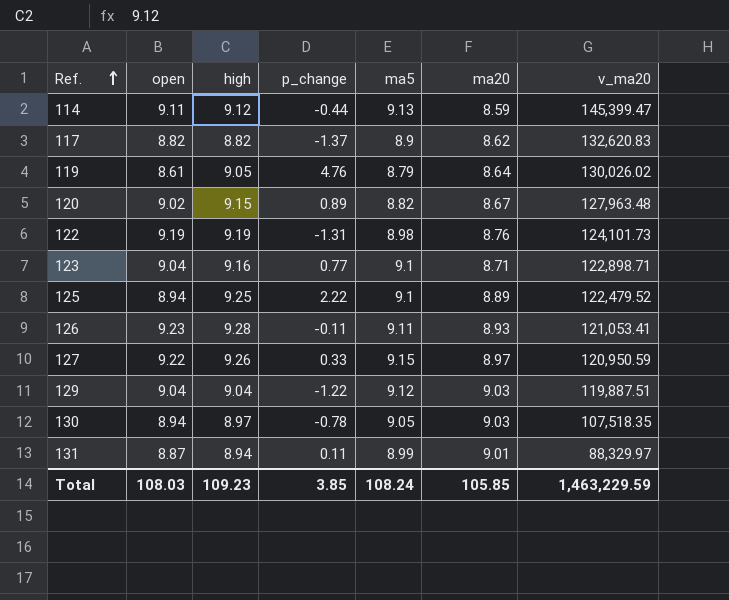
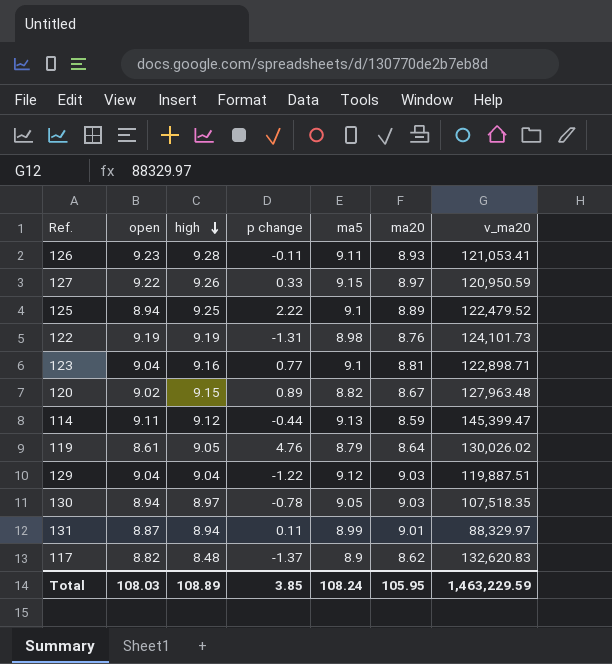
row order: Ref. ascending -> high descending
column name: p_change -> p change
123 | ma20: 8.71 -> 8.81
117 | high: 8.82 -> 8.48
Total | high: 109.23 -> 108.89
Total | ma20: 105.85 -> 105.95

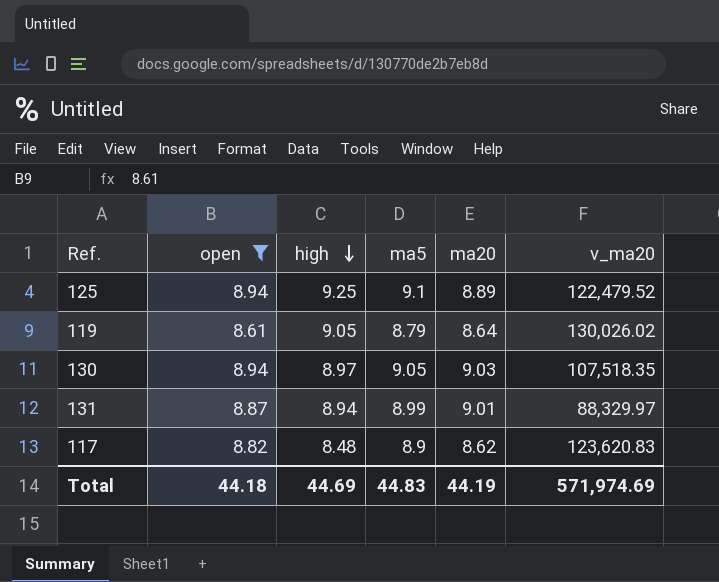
filter: none -> open <= 8.94
column p change | position: 4 -> none
117 | v_ma20: 132,620.83 -> 123,620.83
Total | open: 108.03 -> 44.18
Total | high: 108.89 -> 44.69
Total | ma5: 108.24 -> 44.83
Total | ma20: 105.95 -> 44.19
Total | v_ma20: 1,463,229.59 -> 571,974.69

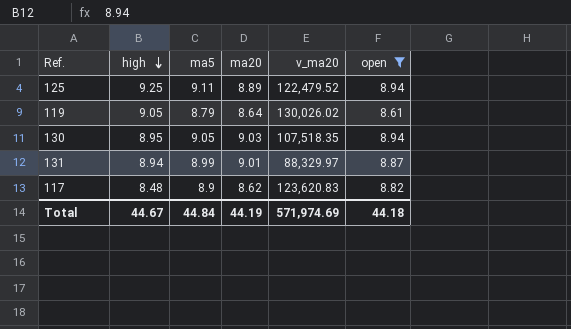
column open | position: 2 -> 6
125 | ma5: 9.1 -> 9.11
130 | high: 8.97 -> 8.95
Total | high: 44.69 -> 44.67
Total | ma5: 44.83 -> 44.84

